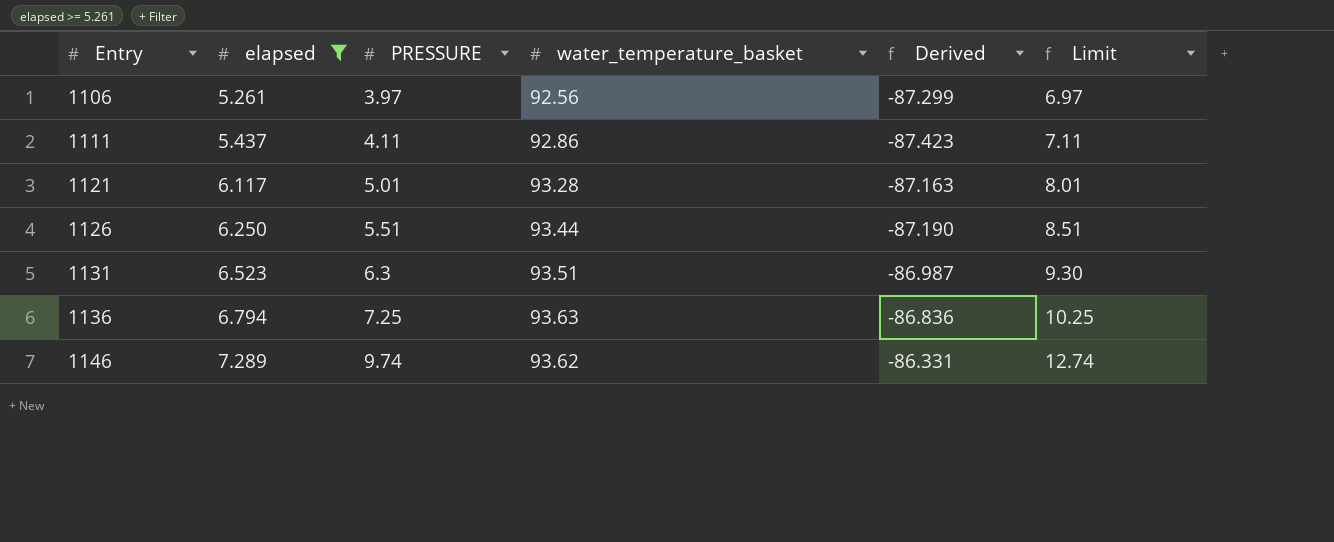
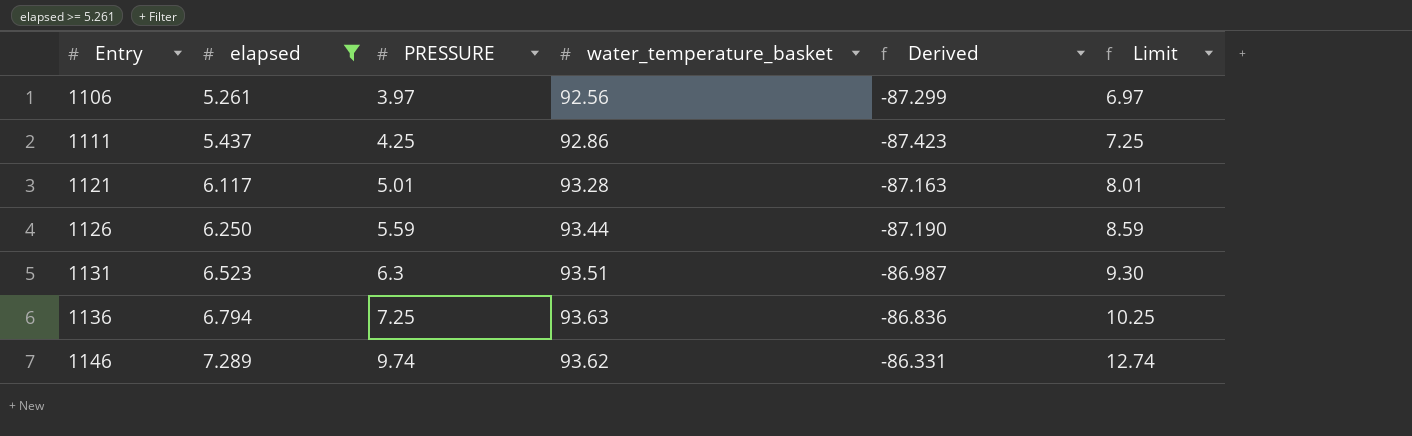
1111 | PRESSURE: 4.11 -> 4.25
1111 | Limit: 7.11 -> 7.25
1126 | PRESSURE: 5.51 -> 5.59
1126 | Limit: 8.51 -> 8.59

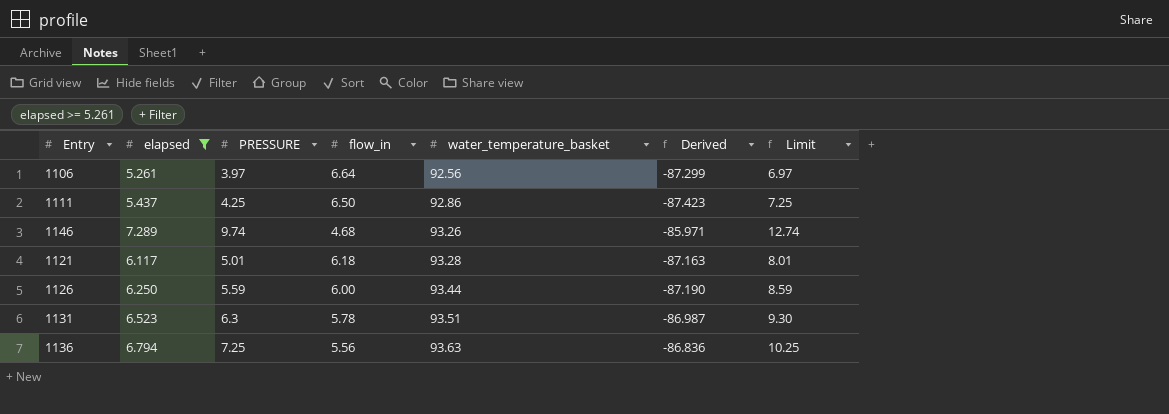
row order: Entry ascending -> water_temperature_basket ascending
column flow_in | position: none -> 4
1146 | water_temperature_basket: 93.62 -> 93.26
1146 | Derived: -86.331 -> -85.971

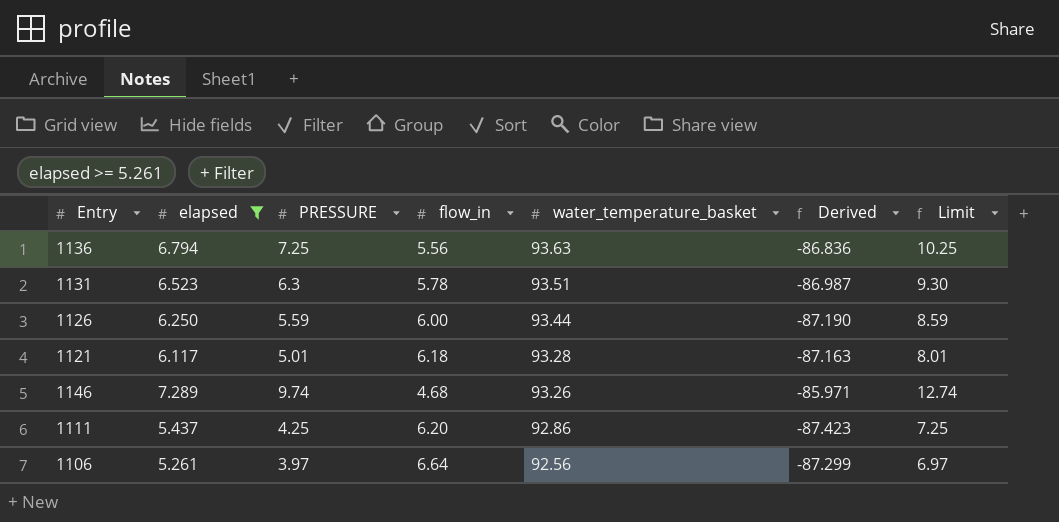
row order: water_temperature_basket ascending -> water_temperature_basket descending
1111 | flow_in: 6.50 -> 6.20

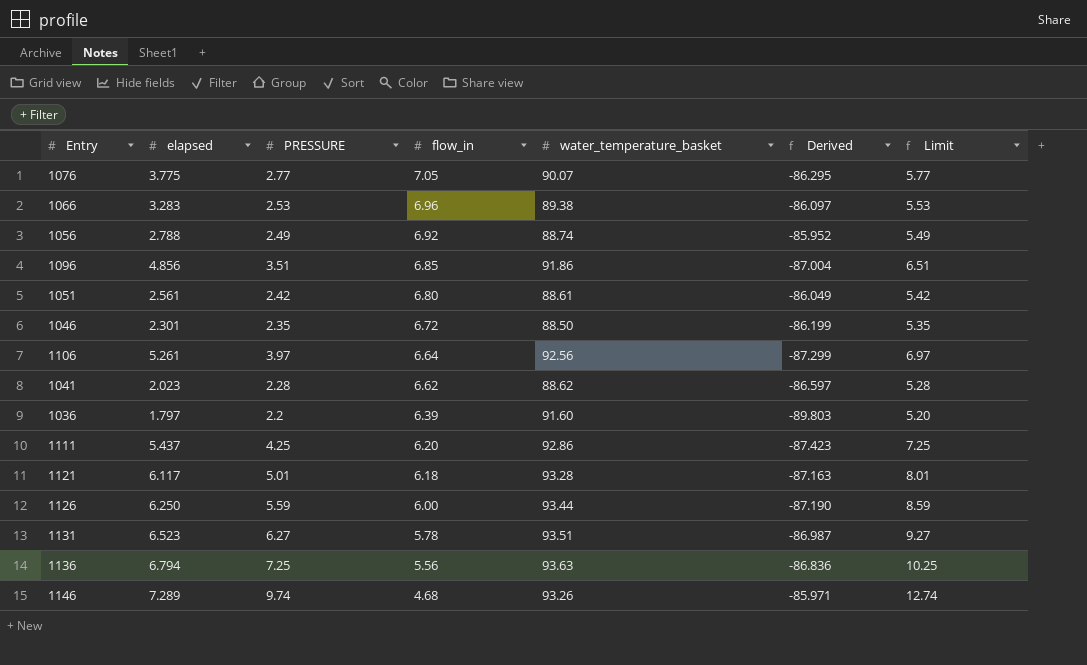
filter: elapsed >= 5.261 -> none
row order: water_temperature_basket descending -> flow_in descending
1131 | PRESSURE: 6.3 -> 6.27
1131 | Limit: 9.30 -> 9.27

